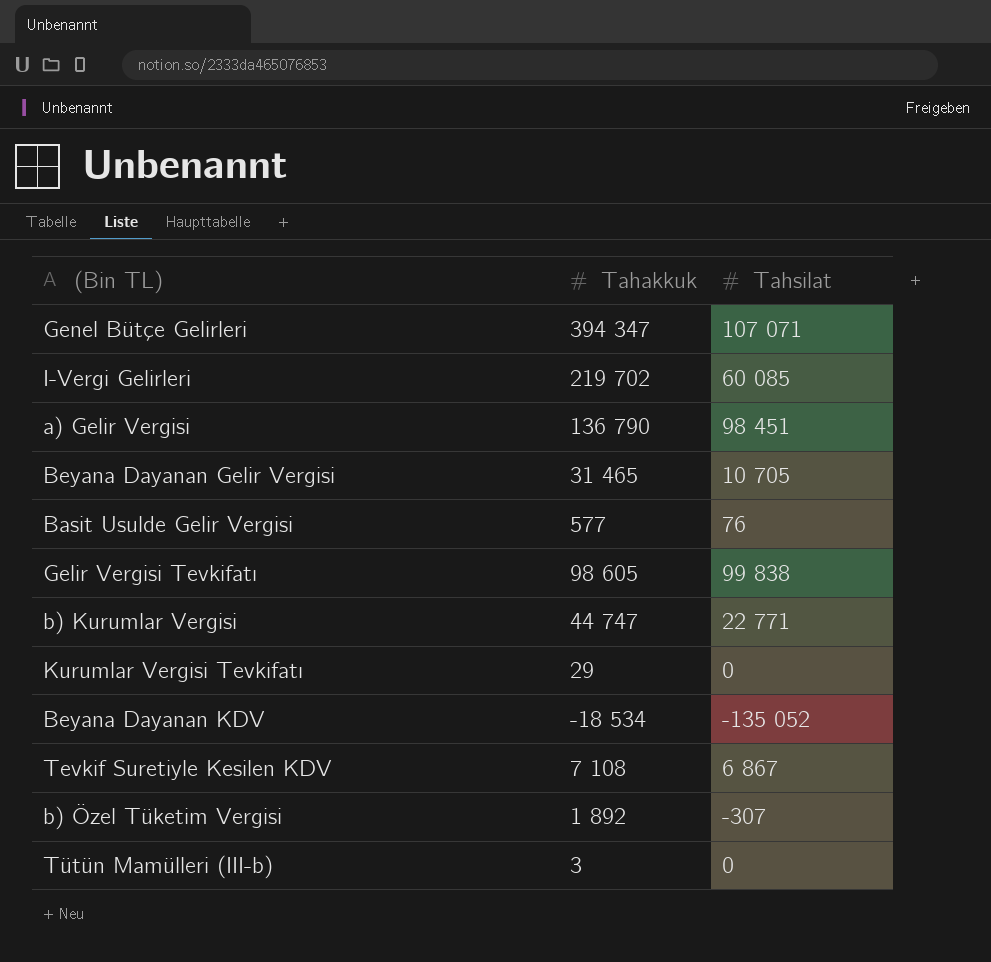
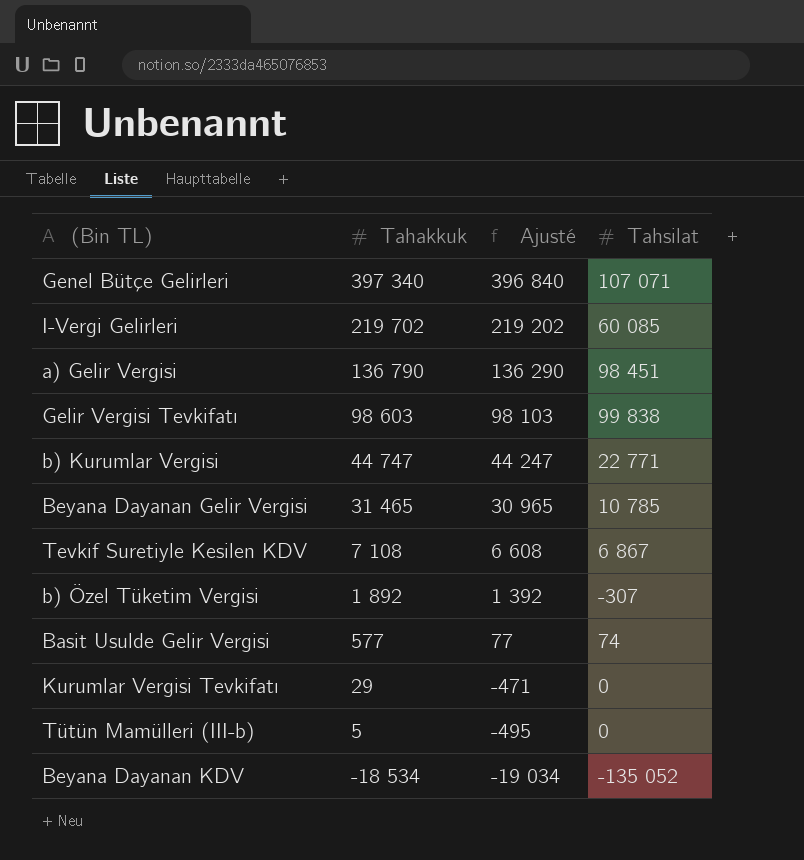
row order: none -> Tahakkuk descending
column Ajusté | formula: none -> [Tahakkuk] - 500
Genel Bütçe Gelirleri | Tahakkuk: 394 347 -> 397 340
Gelir Vergisi Tevkifatı | Tahakkuk: 98 605 -> 98 603
Beyana Dayanan Gelir Vergisi | Tahsilat: 10 705 -> 10 785
Basit Usulde Gelir Vergisi | Tahsilat: 76 -> 74
Tütün Mamülleri (III-b) | Tahakkuk: 3 -> 5

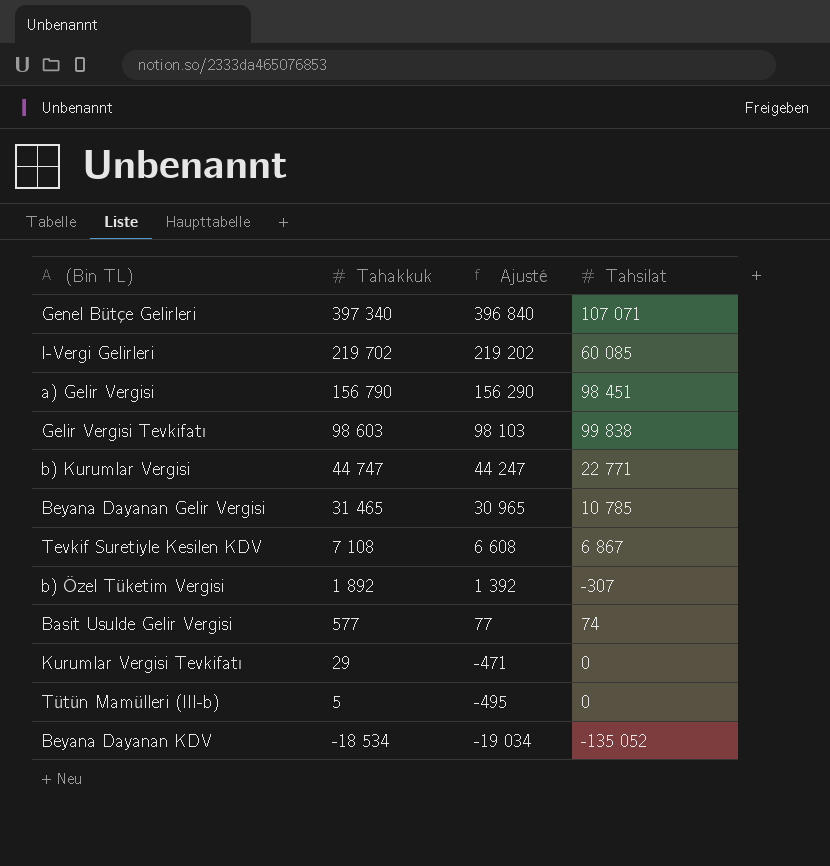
a) Gelir Vergisi | Tahakkuk: 136 790 -> 156 790
a) Gelir Vergisi | Ajusté: 136 290 -> 156 290

